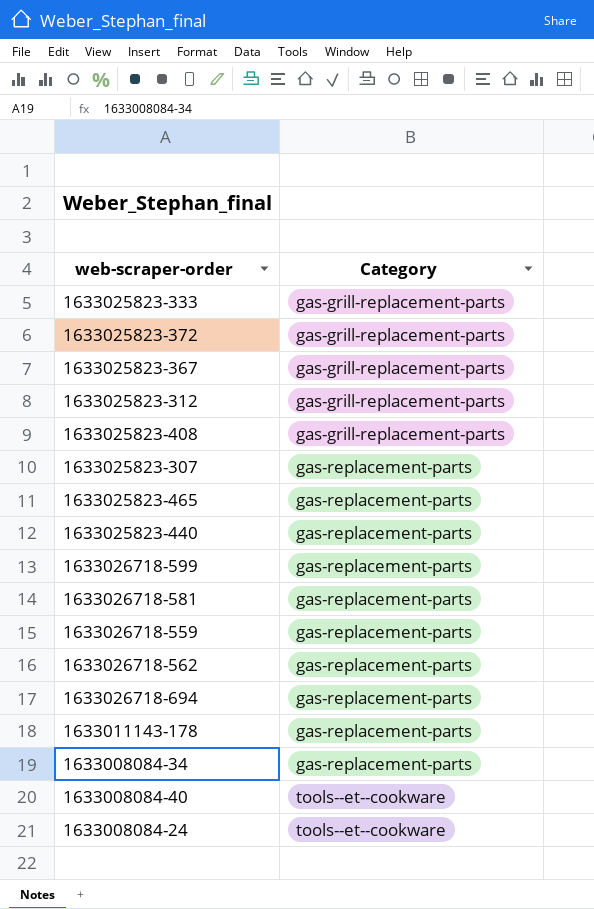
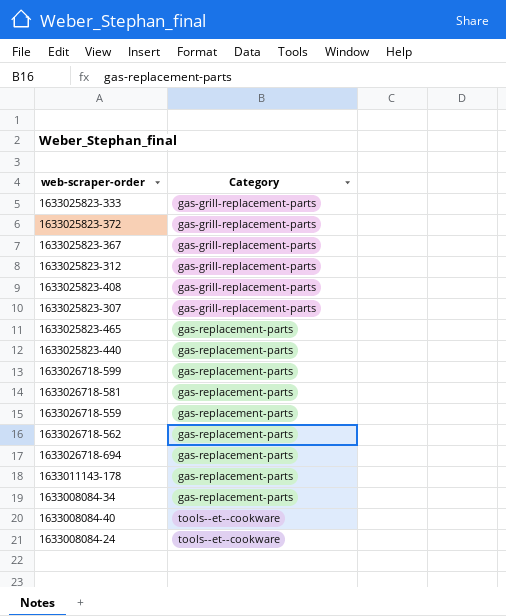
1633025823-307 | Category: gas-replacement-parts -> gas-grill-replacement-parts

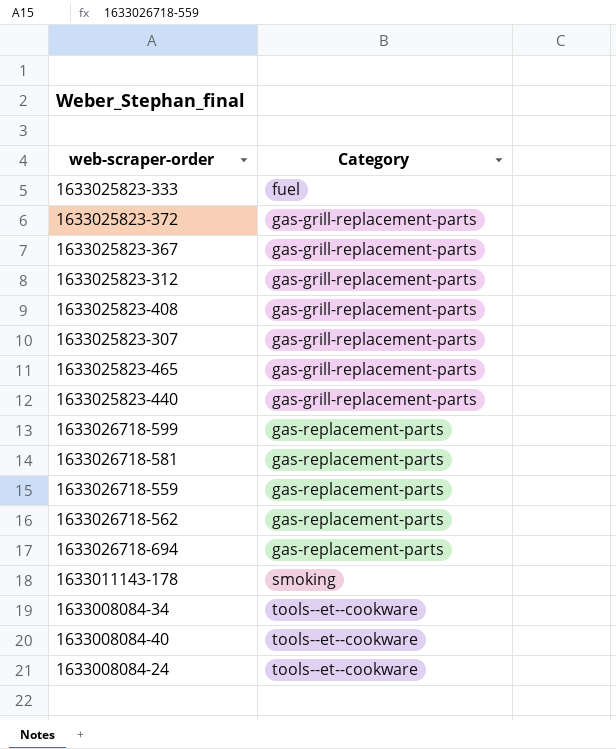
1633025823-333 | Category: gas-grill-replacement-parts -> fuel
1633025823-465 | Category: gas-replacement-parts -> gas-grill-replacement-parts
1633025823-440 | Category: gas-replacement-parts -> gas-grill-replacement-parts
1633011143-178 | Category: gas-replacement-parts -> smoking
1633008084-34 | Category: gas-replacement-parts -> tools--et--cookware

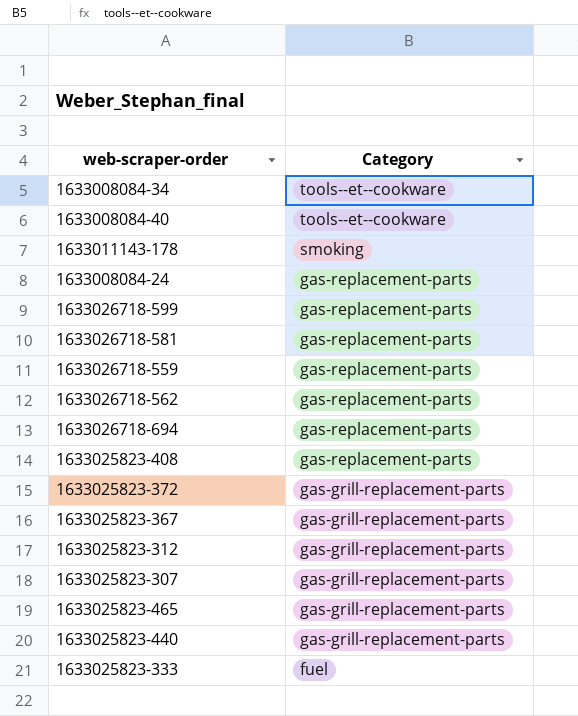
row order: Category ascending -> Category descending
1633008084-24 | Category: tools--et--cookware -> gas-replacement-parts
1633025823-408 | Category: gas-grill-replacement-parts -> gas-replacement-parts

